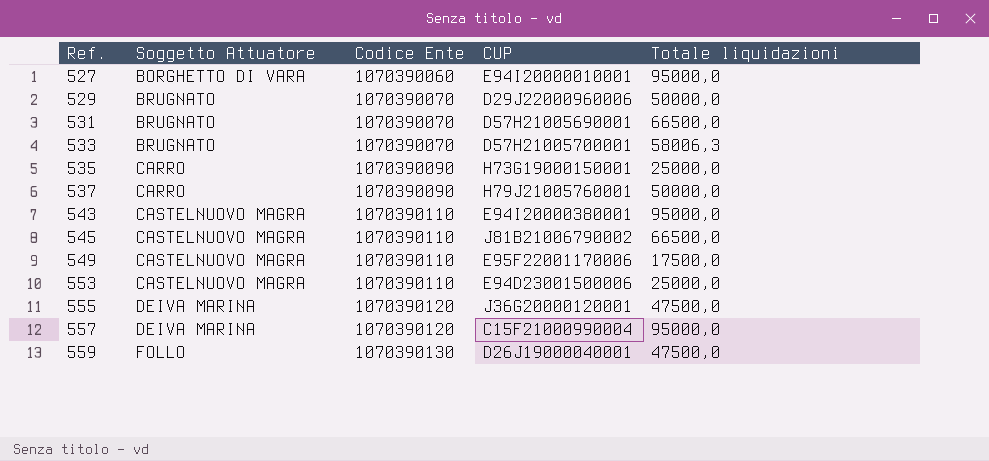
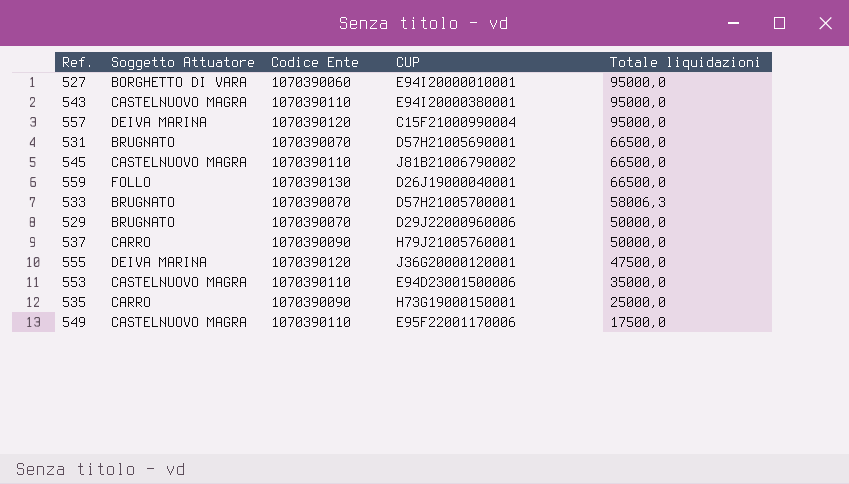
row order: Ref. ascending -> Totale liquidazioni descending
559 | Totale liquidazioni: 47500,0 -> 66500,0
553 | Totale liquidazioni: 25000,0 -> 35000,0

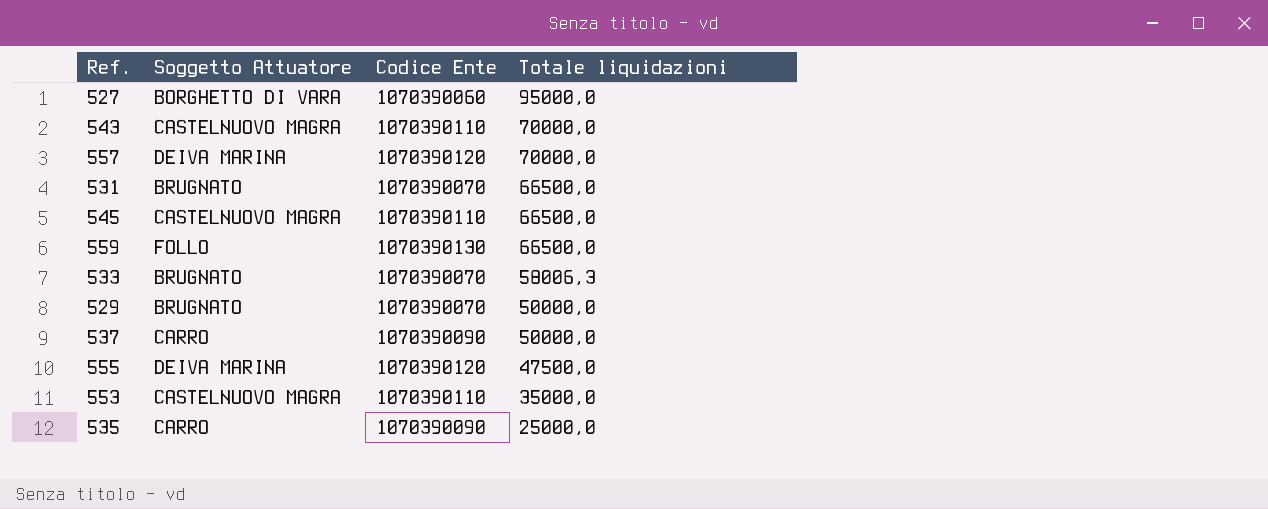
column CUP | position: 4 -> none
row 549: CASTELNUOVO MAGRA | 1070390110 | E95F22001170006 | 17500,0 -> none
543 | Totale liquidazioni: 95000,0 -> 70000,0
557 | Totale liquidazioni: 95000,0 -> 70000,0

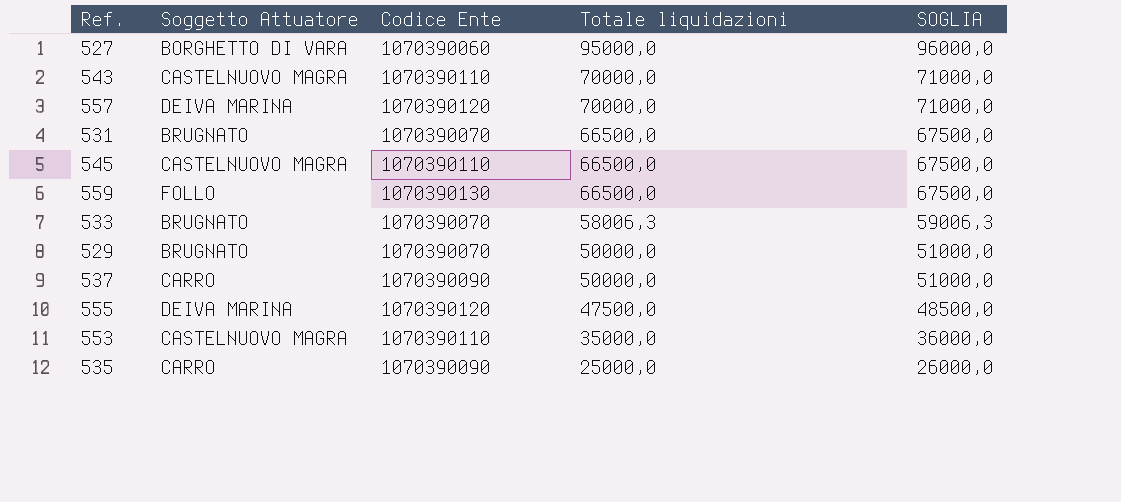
column SOGLIA | formula: none -> [Totale liquidazioni] + 1000

